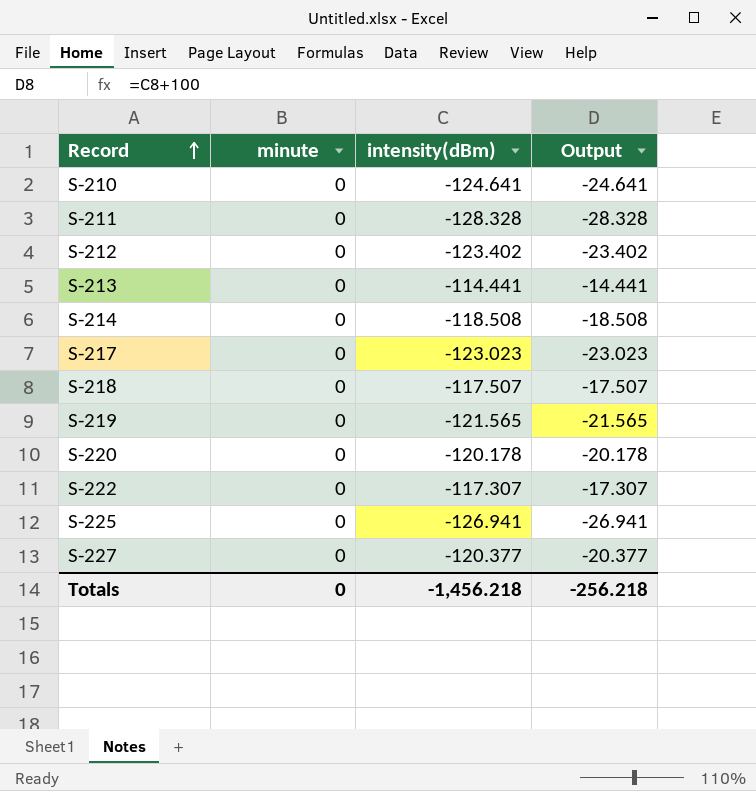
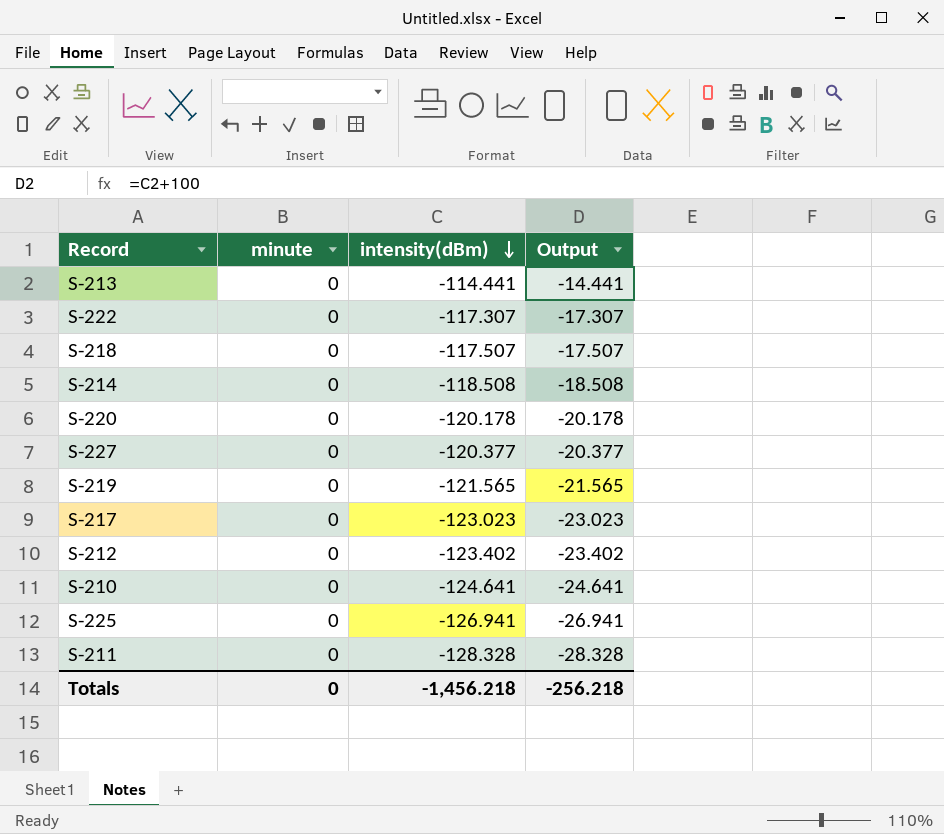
row order: Record ascending -> intensity(dBm) descending

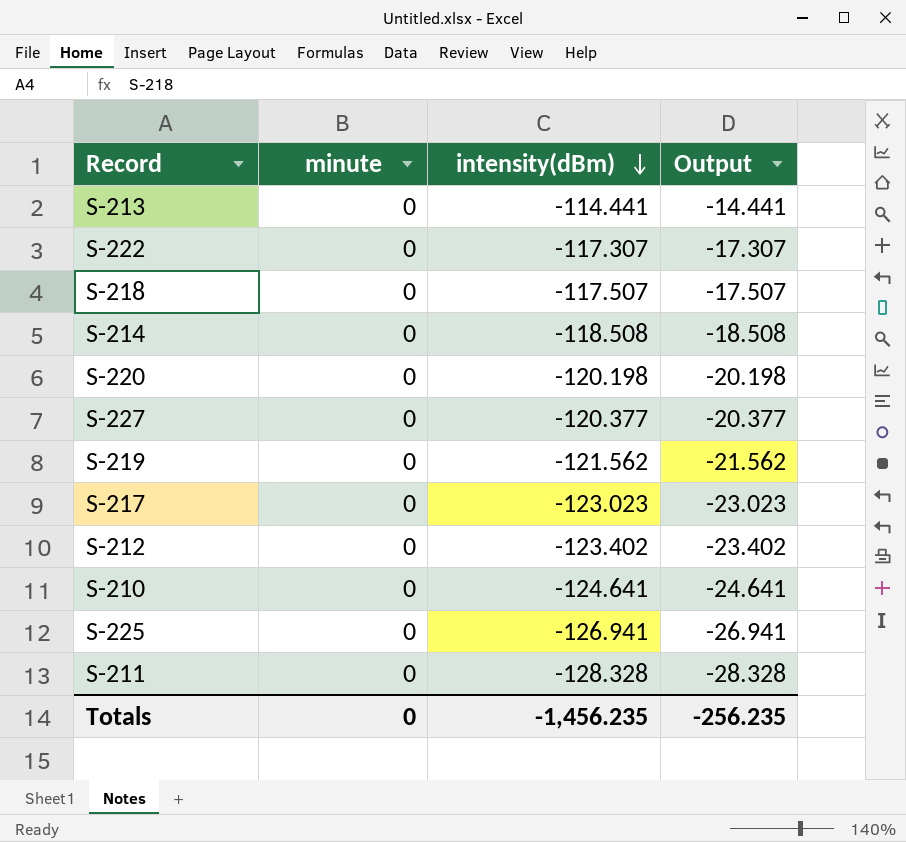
S-220 | intensity(dBm): -120.178 -> -120.198
S-220 | Output: -20.178 -> -20.198
S-219 | intensity(dBm): -121.565 -> -121.562
S-219 | Output: -21.565 -> -21.562
Totals | intensity(dBm): -1,456.218 -> -1,456.235
Totals | Output: -256.218 -> -256.235

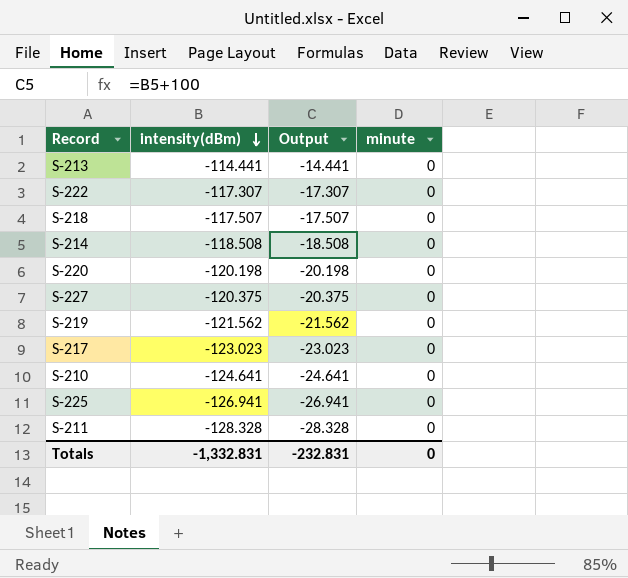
column minute | position: 2 -> 4
row S-212: 0 | -123.402 | -23.402 -> none
S-227 | intensity(dBm): -120.377 -> -120.375
S-227 | Output: -20.377 -> -20.375
Totals | intensity(dBm): -1,456.235 -> -1,332.831
Totals | Output: -256.235 -> -232.831

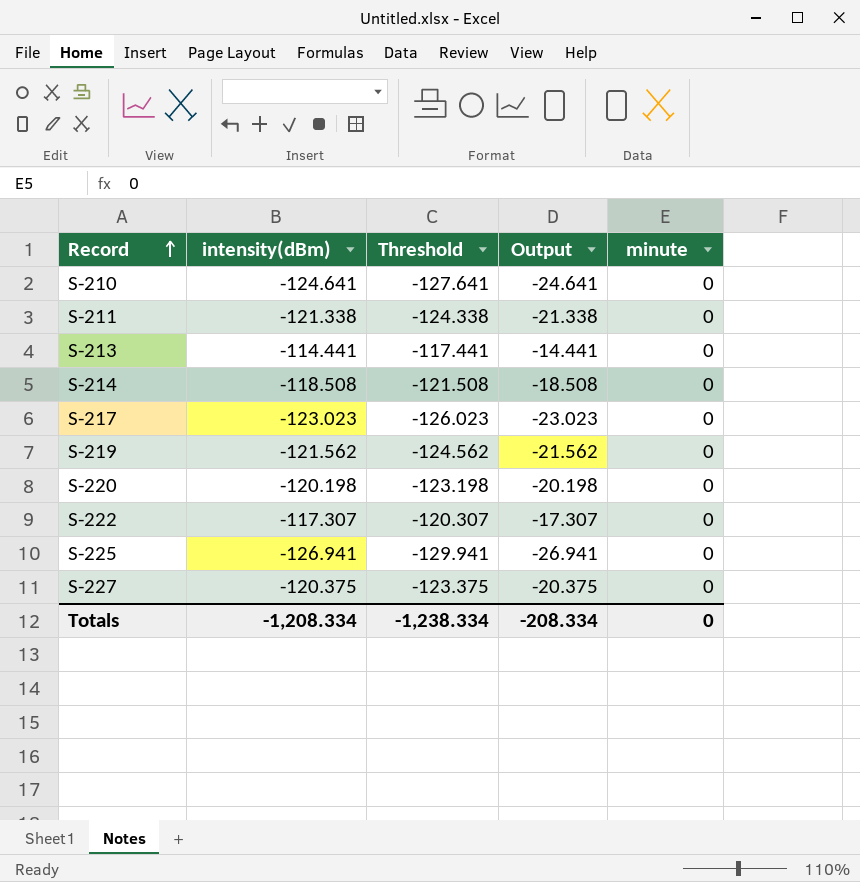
row order: intensity(dBm) descending -> Record ascending
column Threshold | formula: none -> [intensity(dBm)] - 3
row S-218: -117.507 | -17.507 | 0 -> none
S-211 | intensity(dBm): -128.328 -> -121.338
S-211 | Output: -28.328 -> -21.338
Totals | intensity(dBm): -1,332.831 -> -1,208.334
Totals | Output: -232.831 -> -208.334

